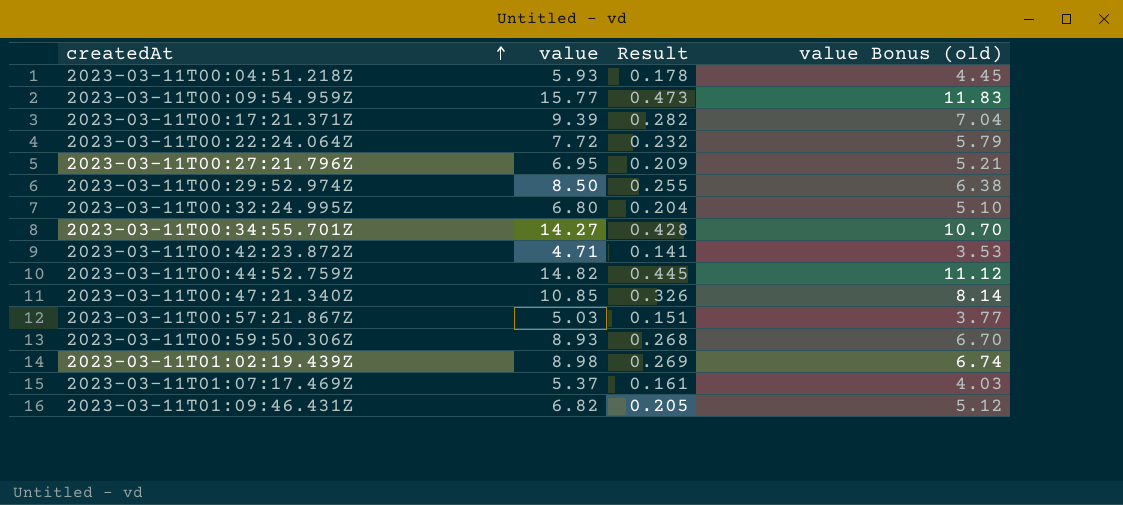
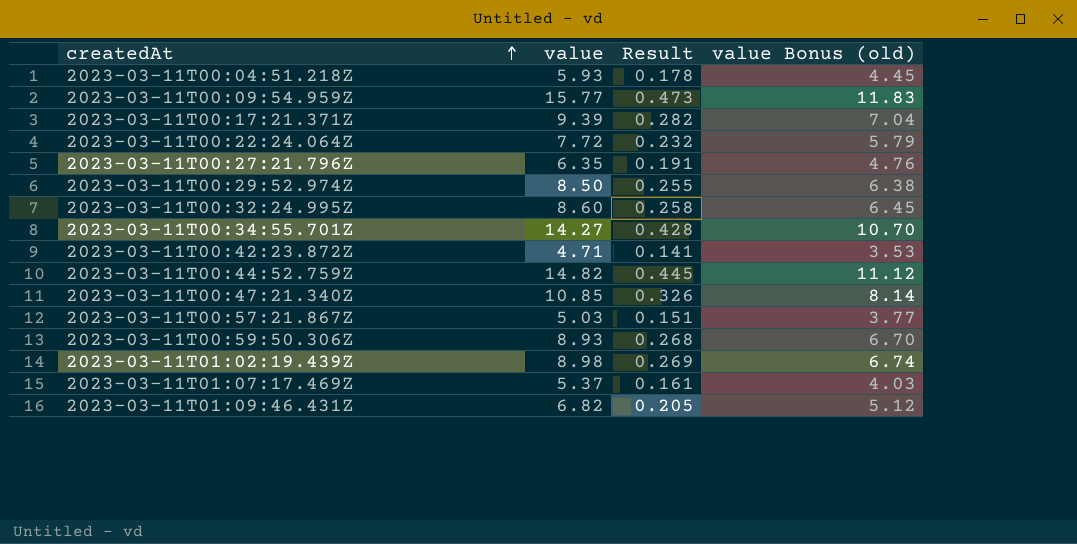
2023-03-11T00:27:21.796Z | value: 6.95 -> 6.35
2023-03-11T00:27:21.796Z | Result: 0.209 -> 0.191
2023-03-11T00:27:21.796Z | value Bonus (old): 5.21 -> 4.76
2023-03-11T00:32:24.995Z | value: 6.80 -> 8.60
2023-03-11T00:32:24.995Z | Result: 0.204 -> 0.258
2023-03-11T00:32:24.995Z | value Bonus (old): 5.10 -> 6.45

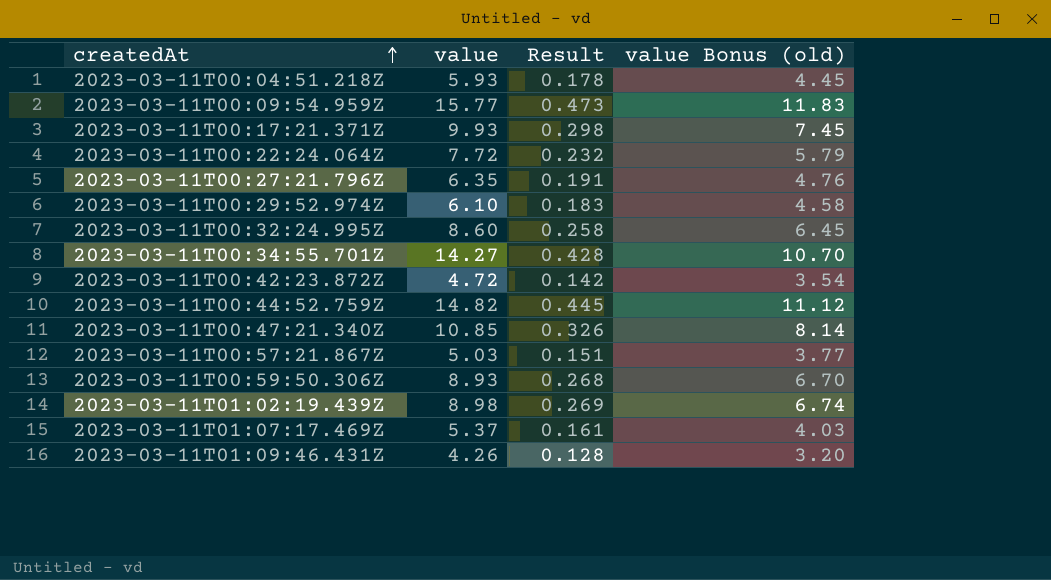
2023-03-11T00:17:21.371Z | value: 9.39 -> 9.93
2023-03-11T00:17:21.371Z | Result: 0.282 -> 0.298
2023-03-11T00:17:21.371Z | value Bonus (old): 7.04 -> 7.45
2023-03-11T00:29:52.974Z | value: 8.50 -> 6.10
2023-03-11T00:29:52.974Z | Result: 0.255 -> 0.183
2023-03-11T00:29:52.974Z | value Bonus (old): 6.38 -> 4.58
2023-03-11T00:42:23.872Z | value: 4.71 -> 4.72
2023-03-11T00:42:23.872Z | Result: 0.141 -> 0.142
2023-03-11T00:42:23.872Z | value Bonus (old): 3.53 -> 3.54
2023-03-11T01:09:46.431Z | value: 6.82 -> 4.26
2023-03-11T01:09:46.431Z | Result: 0.205 -> 0.128
2023-03-11T01:09:46.431Z | value Bonus (old): 5.12 -> 3.20

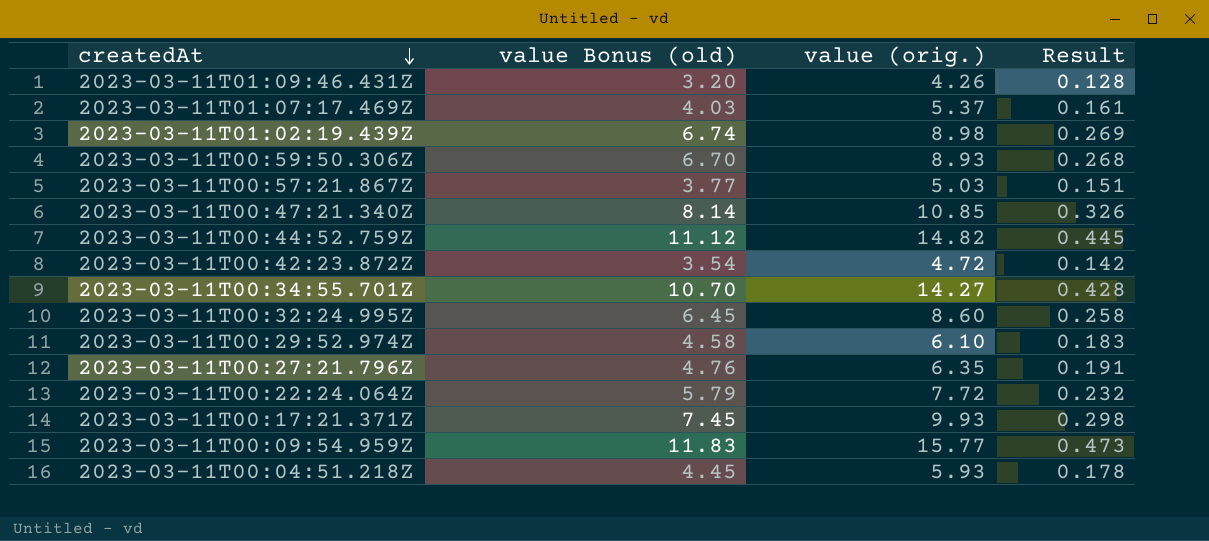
row order: createdAt ascending -> createdAt descending
column value Bonus (old) | position: 4 -> 2
column name: value -> value (orig.)

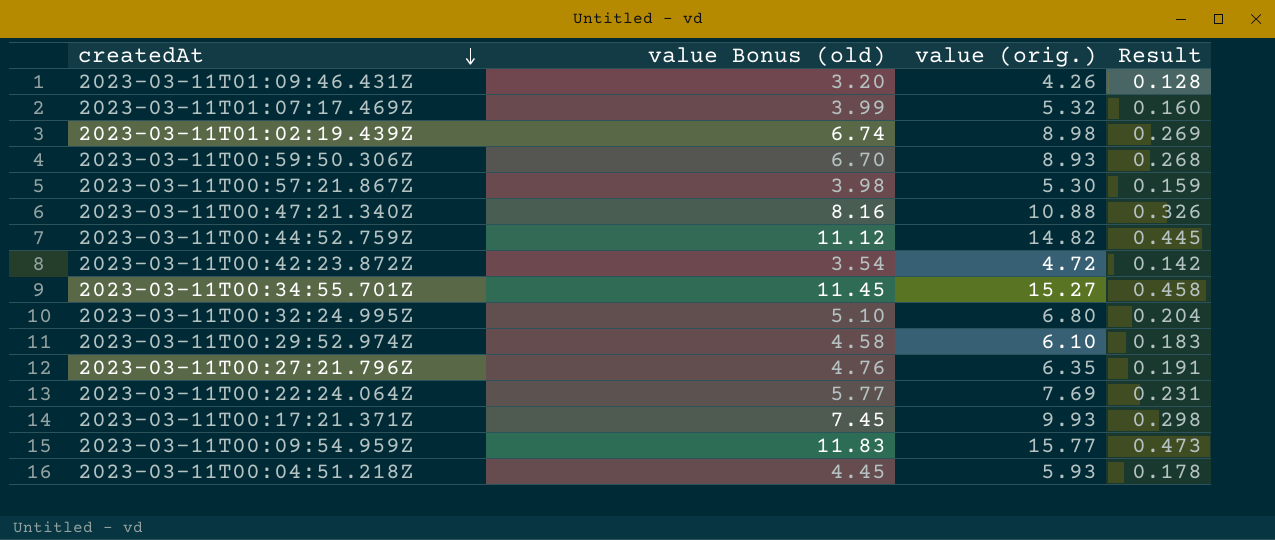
2023-03-11T01:07:17.469Z | value Bonus (old): 4.03 -> 3.99
2023-03-11T01:07:17.469Z | value (orig.): 5.37 -> 5.32
2023-03-11T01:07:17.469Z | Result: 0.161 -> 0.160
2023-03-11T00:57:21.867Z | value Bonus (old): 3.77 -> 3.98
2023-03-11T00:57:21.867Z | value (orig.): 5.03 -> 5.30
2023-03-11T00:57:21.867Z | Result: 0.151 -> 0.159
2023-03-11T00:47:21.340Z | value Bonus (old): 8.14 -> 8.16
2023-03-11T00:47:21.340Z | value (orig.): 10.85 -> 10.88
2023-03-11T00:34:55.701Z | value Bonus (old): 10.70 -> 11.45
2023-03-11T00:34:55.701Z | value (orig.): 14.27 -> 15.27
2023-03-11T00:34:55.701Z | Result: 0.428 -> 0.458
2023-03-11T00:32:24.995Z | value Bonus (old): 6.45 -> 5.10
2023-03-11T00:32:24.995Z | value (orig.): 8.60 -> 6.80
2023-03-11T00:32:24.995Z | Result: 0.258 -> 0.204
2023-03-11T00:22:24.064Z | value Bonus (old): 5.79 -> 5.77
2023-03-11T00:22:24.064Z | value (orig.): 7.72 -> 7.69
2023-03-11T00:22:24.064Z | Result: 0.232 -> 0.231

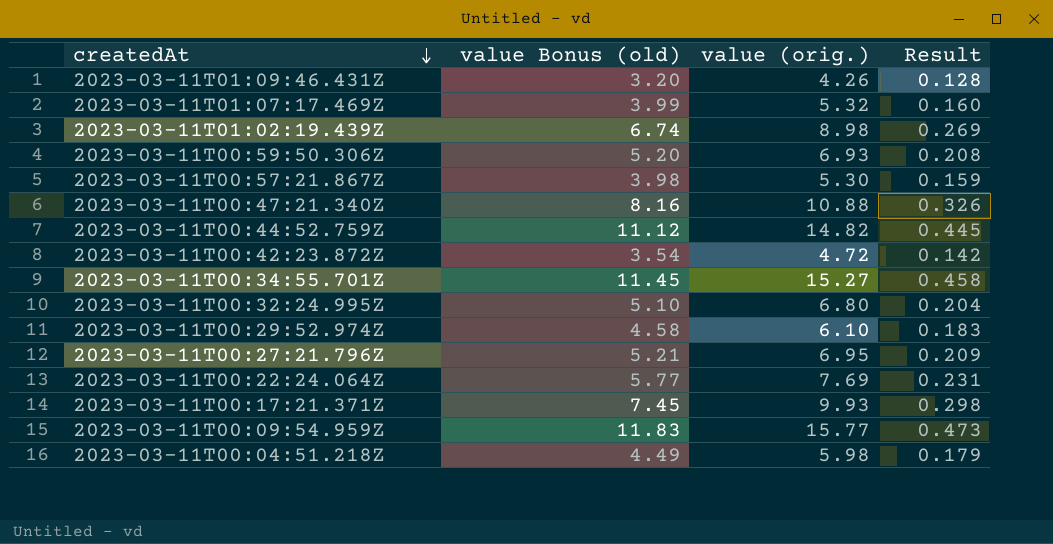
2023-03-11T00:59:50.306Z | value Bonus (old): 6.70 -> 5.20
2023-03-11T00:59:50.306Z | value (orig.): 8.93 -> 6.93
2023-03-11T00:59:50.306Z | Result: 0.268 -> 0.208
2023-03-11T00:27:21.796Z | value Bonus (old): 4.76 -> 5.21
2023-03-11T00:27:21.796Z | value (orig.): 6.35 -> 6.95
2023-03-11T00:27:21.796Z | Result: 0.191 -> 0.209
2023-03-11T00:04:51.218Z | value Bonus (old): 4.45 -> 4.49
2023-03-11T00:04:51.218Z | value (orig.): 5.93 -> 5.98
2023-03-11T00:04:51.218Z | Result: 0.178 -> 0.179

